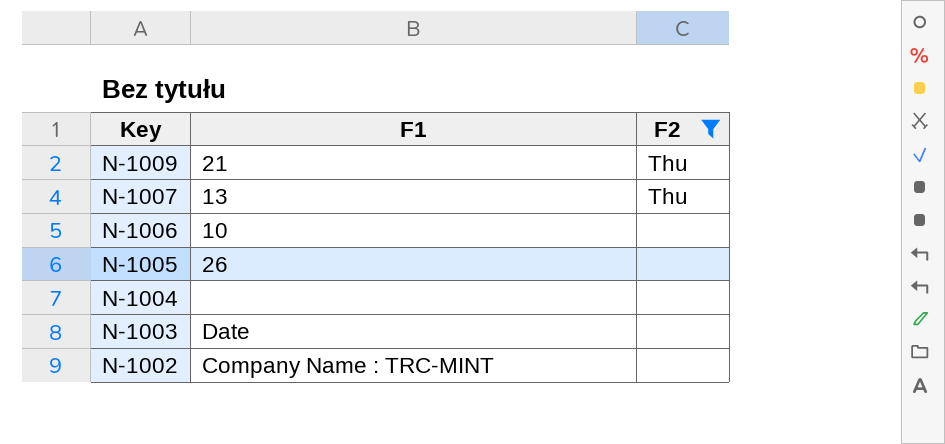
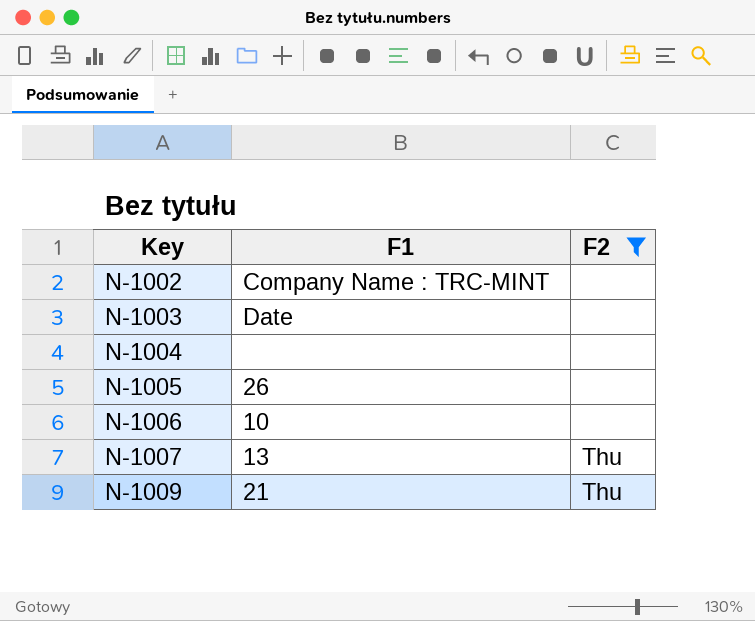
row order: Key descending -> Key ascending

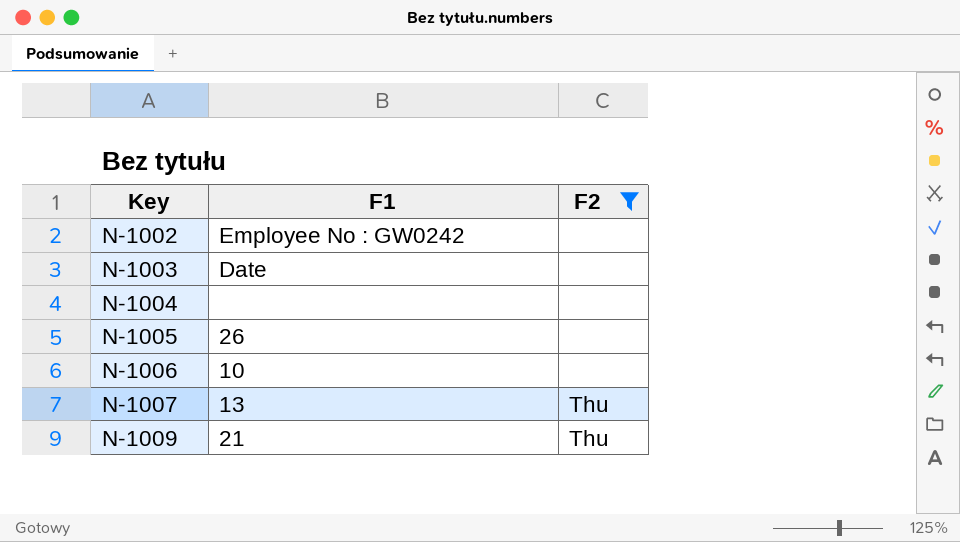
N-1002 | F1: Company Name : TRC-MINT -> Employee No : GW0242

